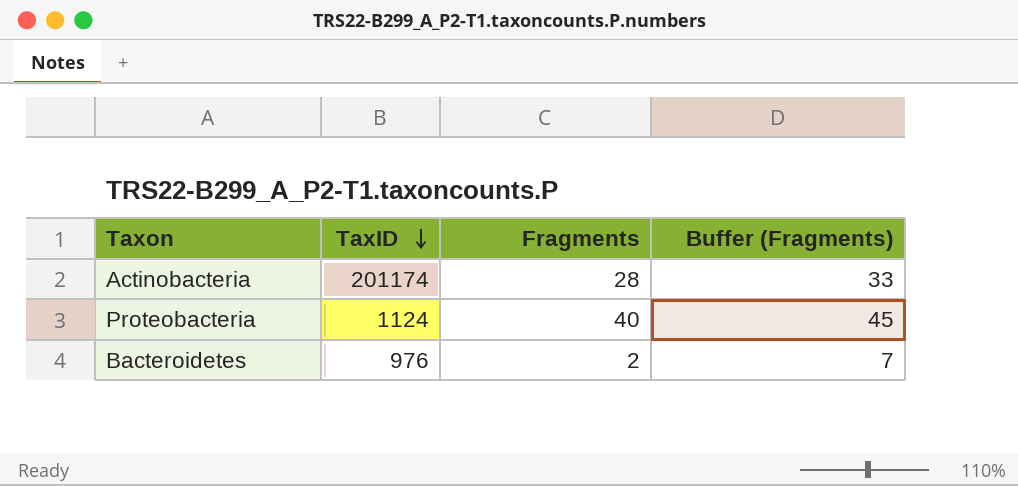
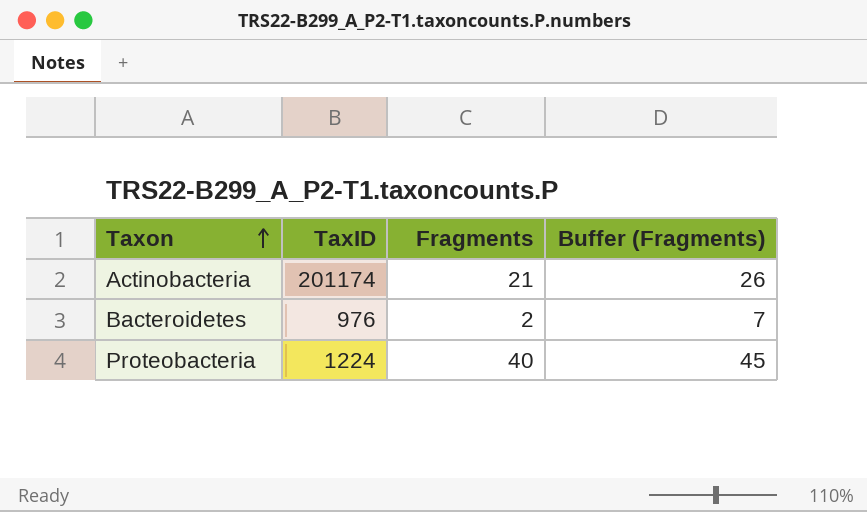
row order: TaxID descending -> Taxon ascending
Actinobacteria | Fragments: 28 -> 21
Actinobacteria | Buffer (Fragments): 33 -> 26
Proteobacteria | TaxID: 1124 -> 1224

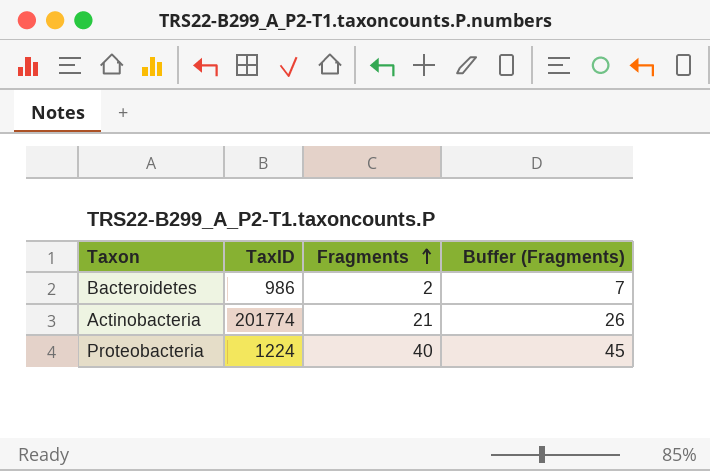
row order: Taxon ascending -> Fragments ascending
Bacteroidetes | TaxID: 976 -> 986
Actinobacteria | TaxID: 201174 -> 201774

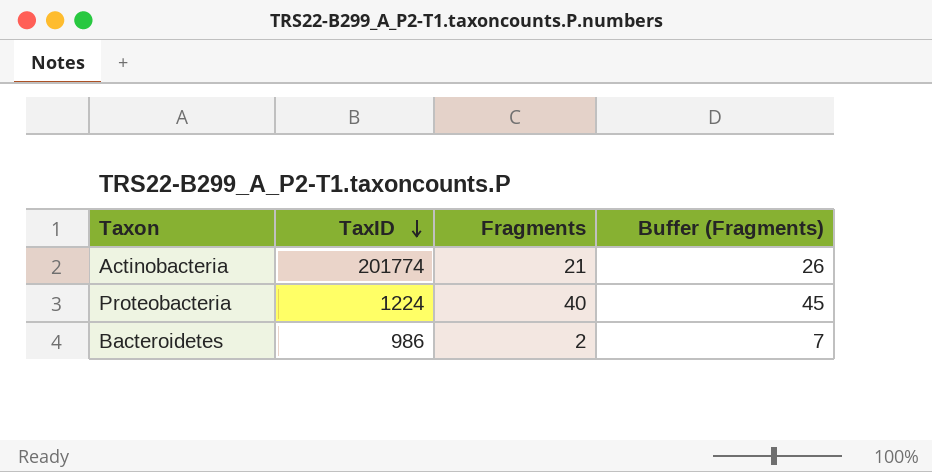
row order: Fragments ascending -> TaxID descending

